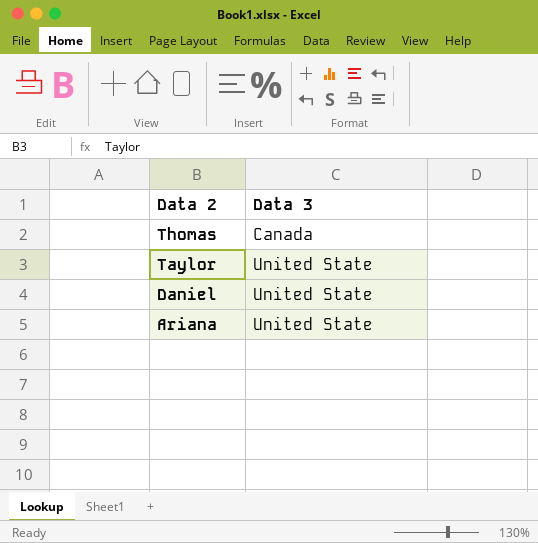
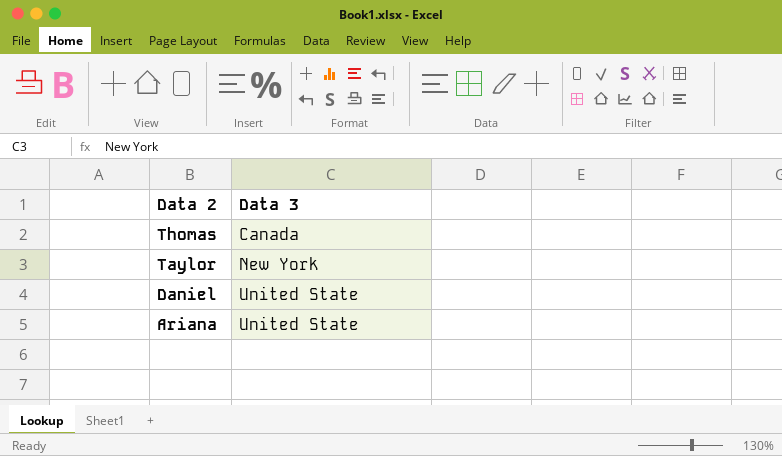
Taylor | Data 3: United State -> New York

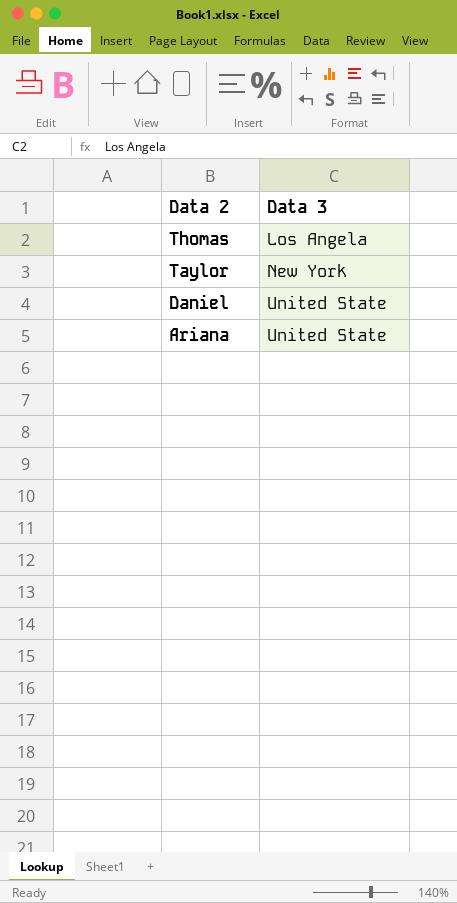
Thomas | Data 3: Canada -> Los Angela

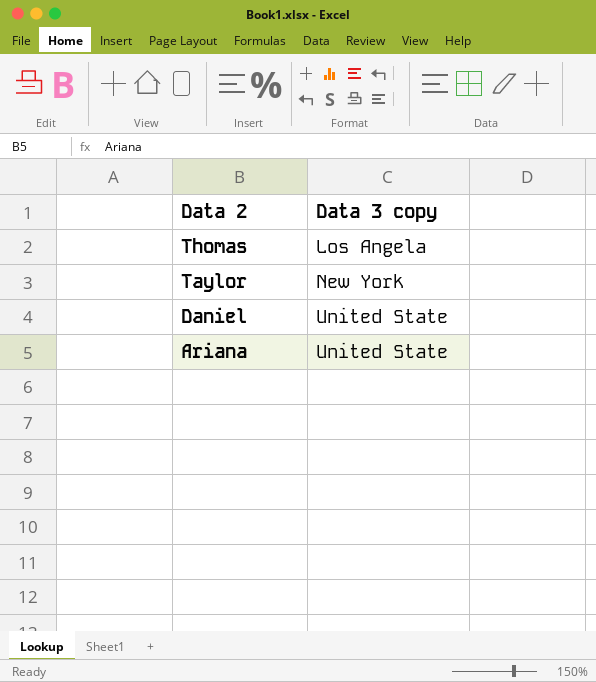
column name: Data 3 -> Data 3 copy

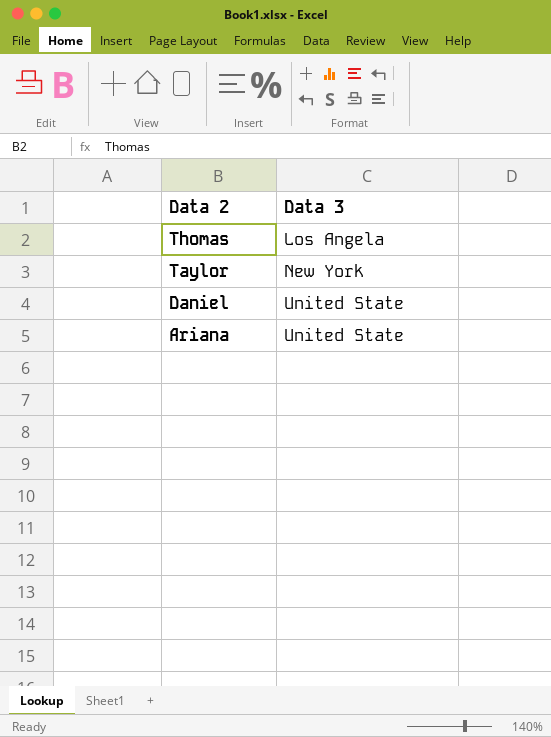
column name: Data 3 copy -> Data 3

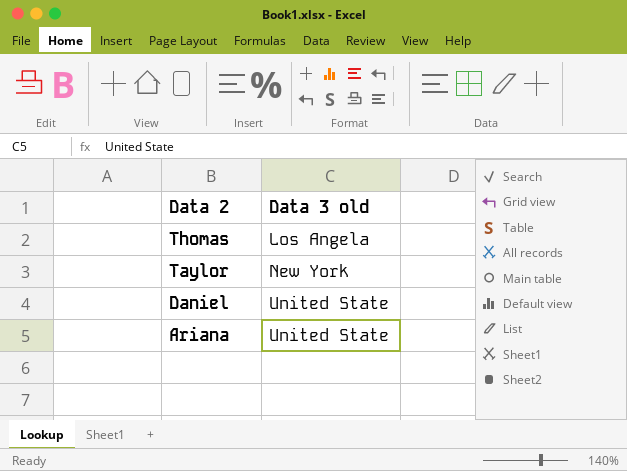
column name: Data 3 -> Data 3 old

